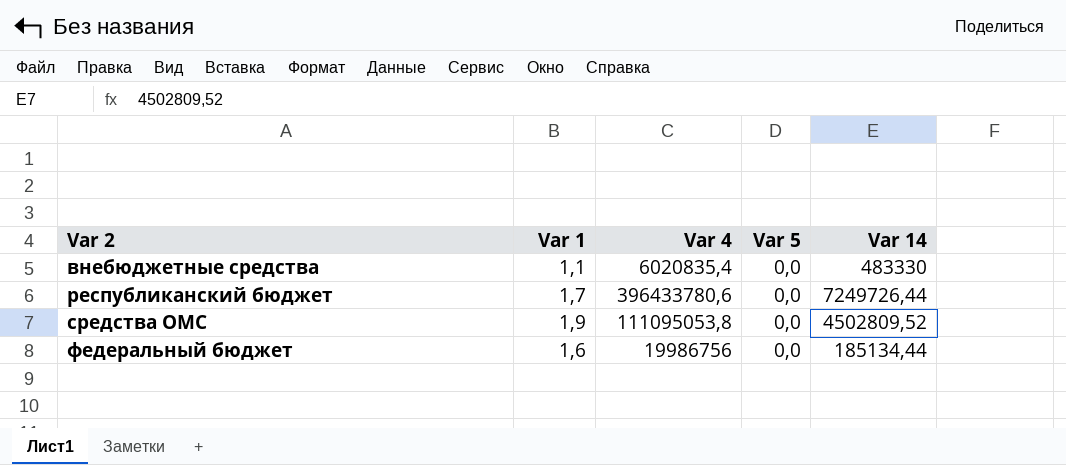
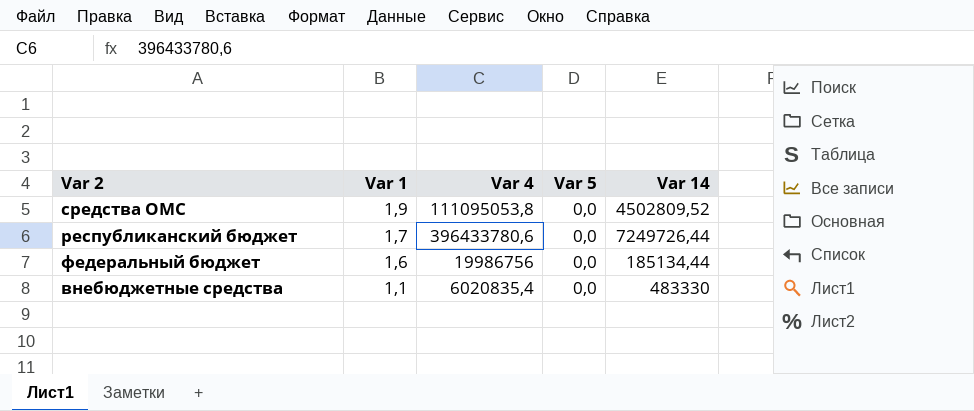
row order: Var 2 ascending -> Var 1 descending

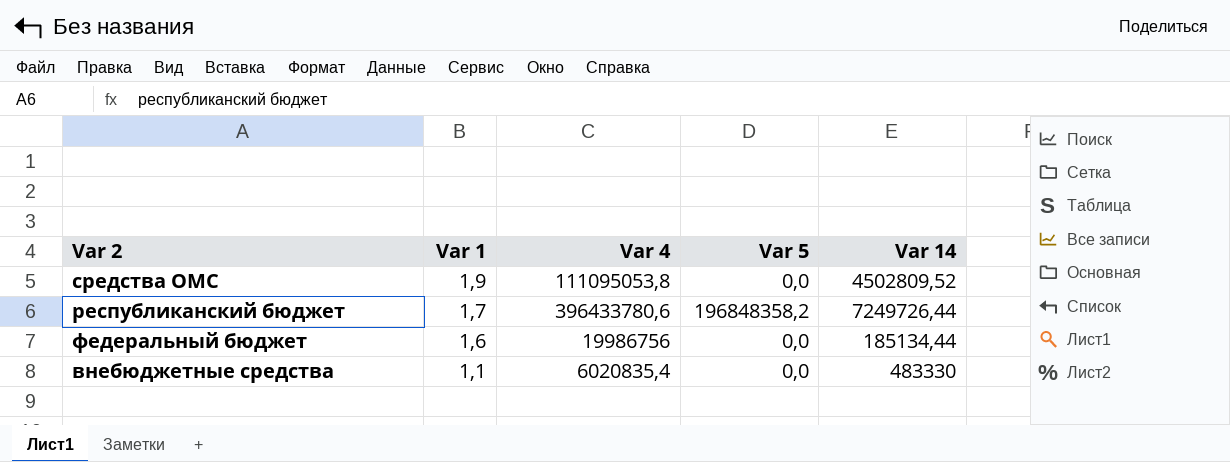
республиканский бюджет | Var 5: 0,0 -> 196848358,2

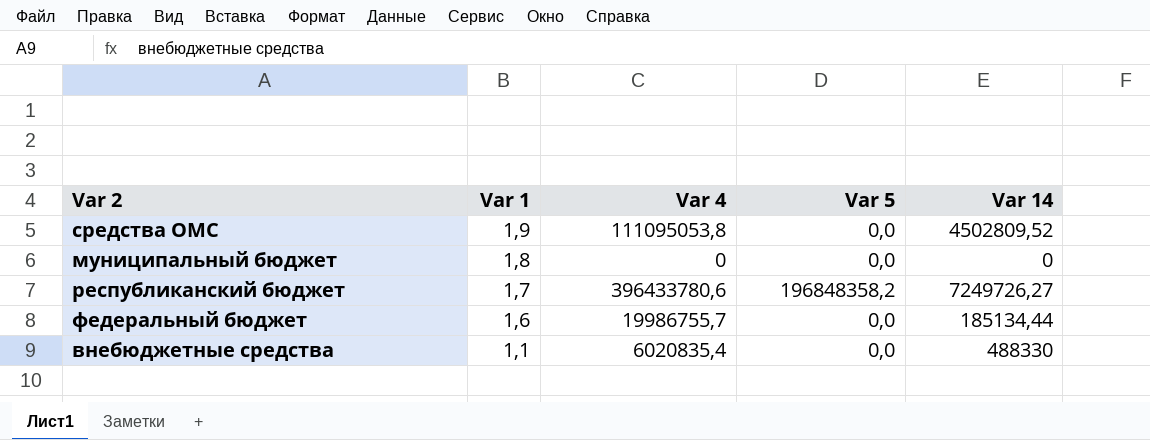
row муниципальный бюджет: none -> 1,8 | 0 | 0,0 | 0
республиканский бюджет | Var 14: 7249726,44 -> 7249726,27
федеральный бюджет | Var 4: 19986756 -> 19986755,7
внебюджетные средства | Var 14: 483330 -> 488330

